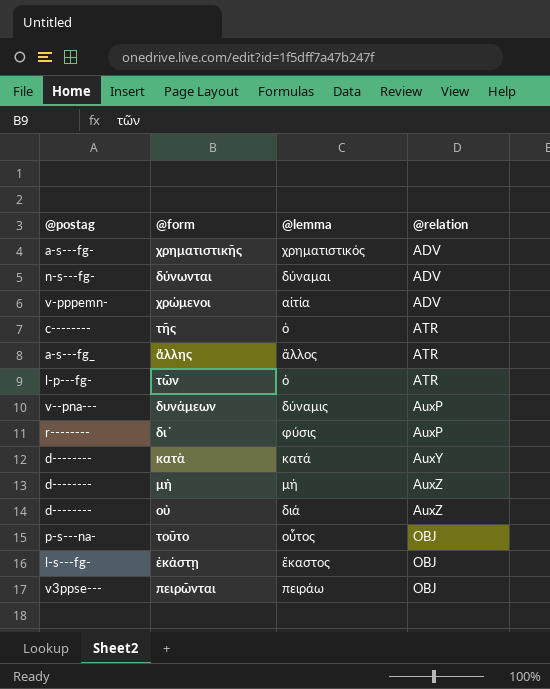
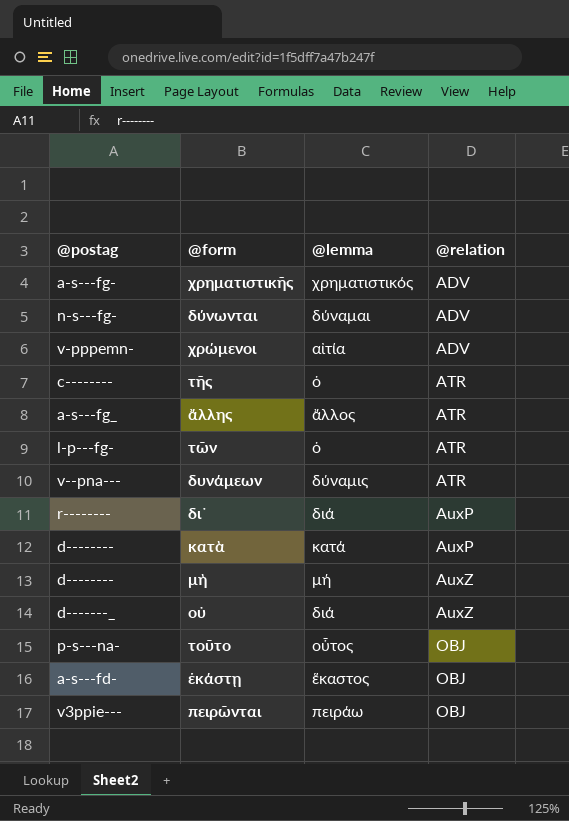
δυνάμεων | @relation: AuxP -> ATR
δι᾽ | @lemma: φύσις -> διά
κατὰ | @relation: AuxY -> AuxP
οὐ | @postag: d-------- -> d-------_
ἑκάστῃ | @postag: l-s---fg- -> a-s---fd-
πειρῶνται | @postag: v3ppse--- -> v3ppie---

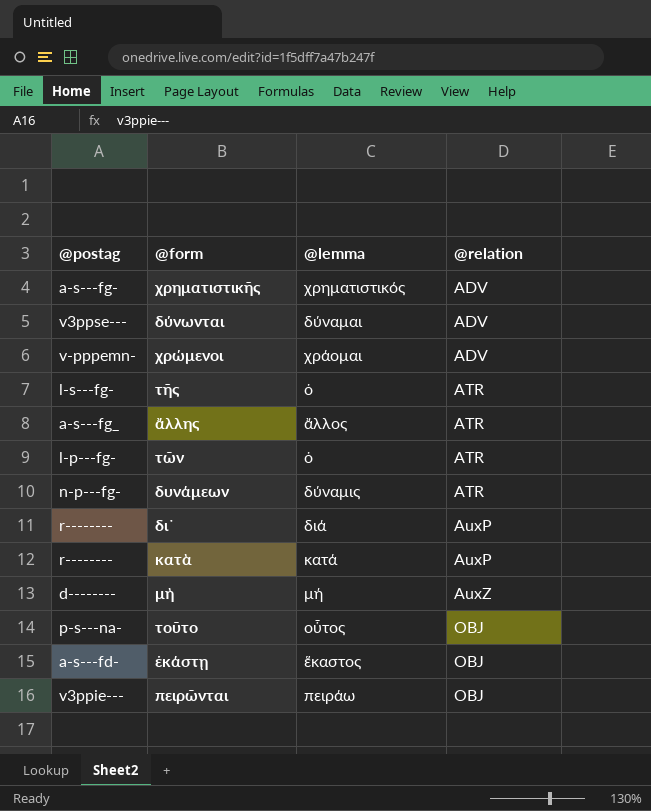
row οὐ: d-------_ | διά | AuxZ -> none
δύνωνται | @postag: n-s---fg- -> v3ppse---
χρώμενοι | @lemma: αἰτία -> χράομαι
τῆς | @postag: c-------- -> l-s---fg-
δυνάμεων | @postag: v--pna--- -> n-p---fg-
κατὰ | @postag: d-------- -> r--------

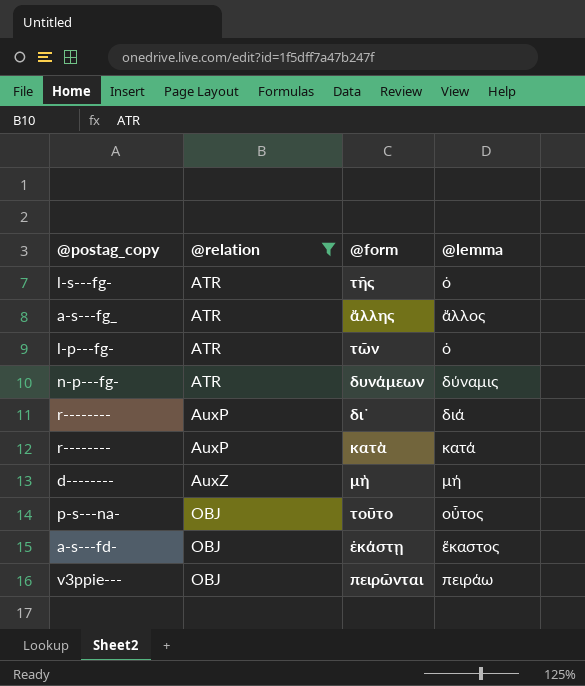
filter: none -> @relation != ADV
column name: @postag -> @postag_copy
column @relation | position: 4 -> 2

